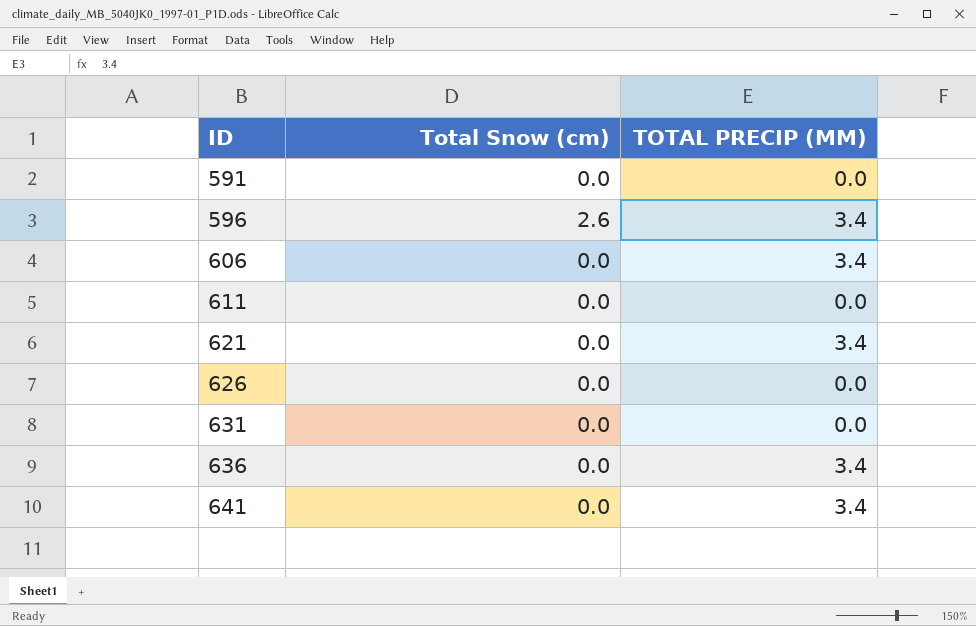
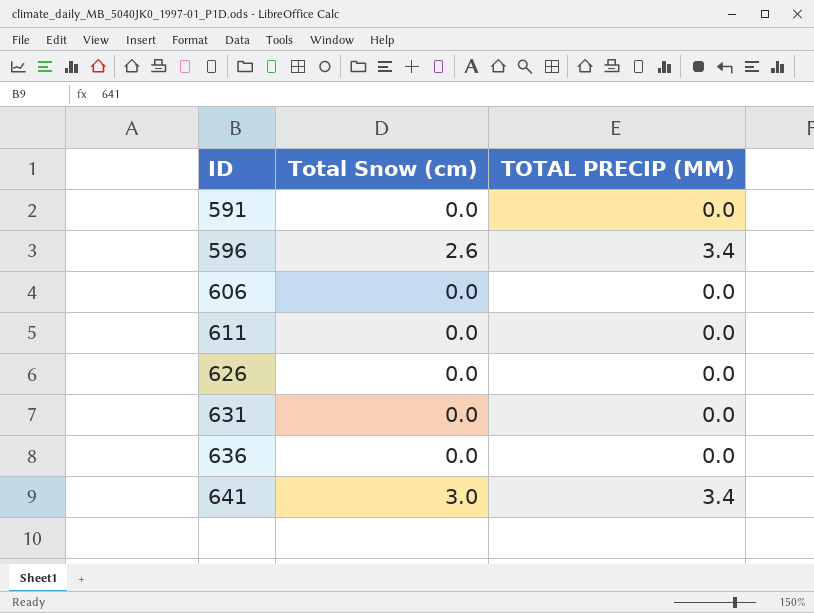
row 621: 0.0 | 3.4 -> none
606 | TOTAL PRECIP (MM): 3.4 -> 0.0
636 | TOTAL PRECIP (MM): 3.4 -> 0.0
641 | Total Snow (cm): 0.0 -> 3.0

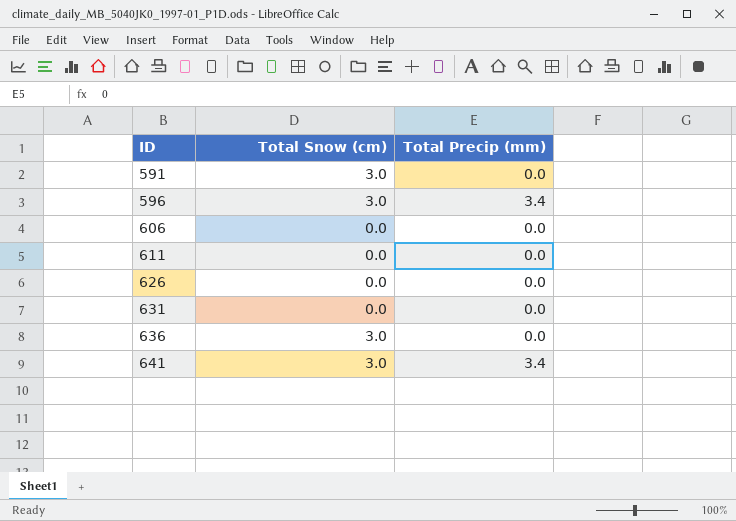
column name: TOTAL PRECIP (MM) -> Total Precip (mm)
591 | Total Snow (cm): 0.0 -> 3.0
596 | Total Snow (cm): 2.6 -> 3.0
636 | Total Snow (cm): 0.0 -> 3.0

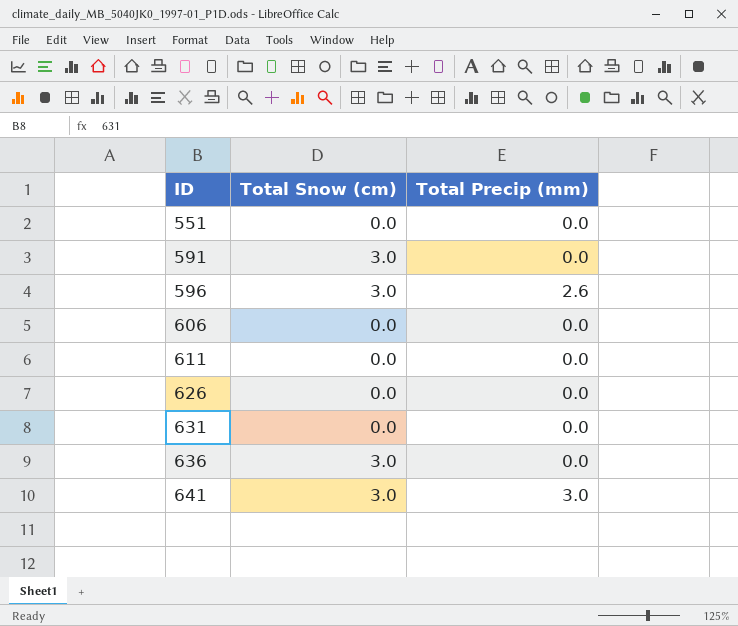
row 551: none -> 0.0 | 0.0
596 | Total Precip (mm): 3.4 -> 2.6
641 | Total Precip (mm): 3.4 -> 3.0

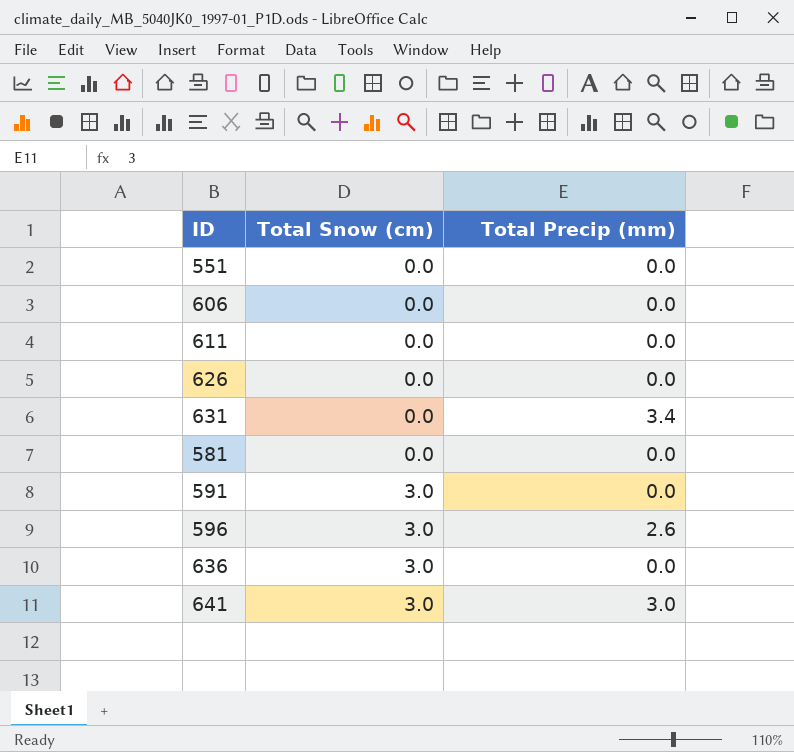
row order: ID ascending -> Total Snow (cm) ascending
631 | Total Precip (mm): 0.0 -> 3.4
row 581: none -> 0.0 | 0.0

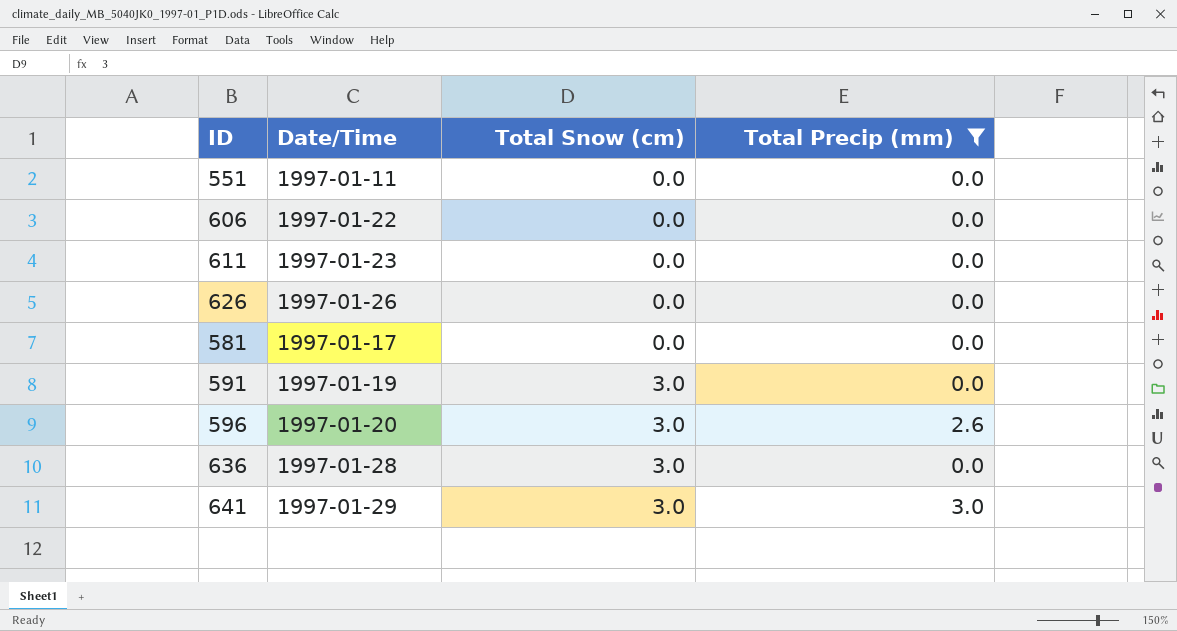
filter: none -> Total Precip (mm) != 3.4
column Date/Time | position: none -> 2

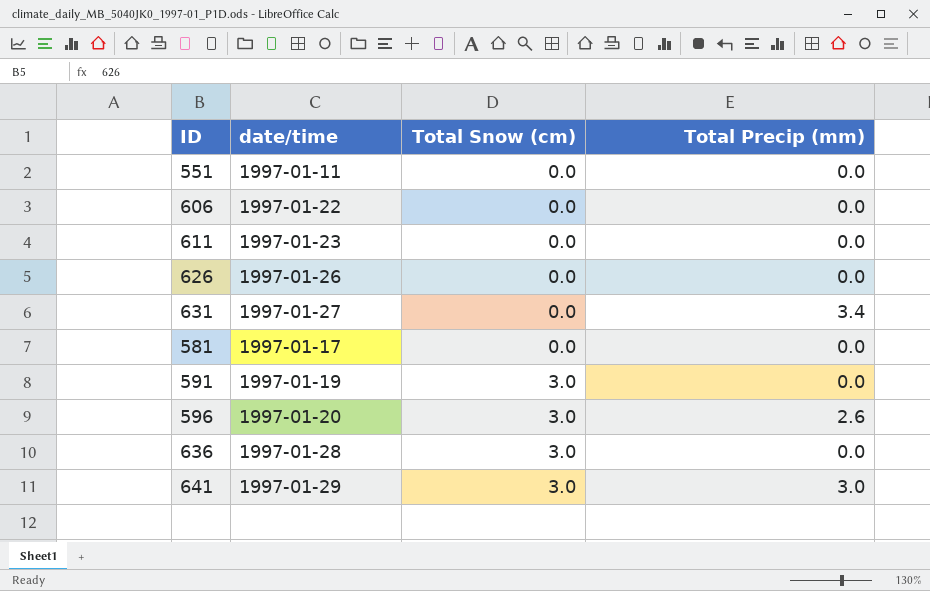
filter: Total Precip (mm) != 3.4 -> none
column name: Date/Time -> date/time

